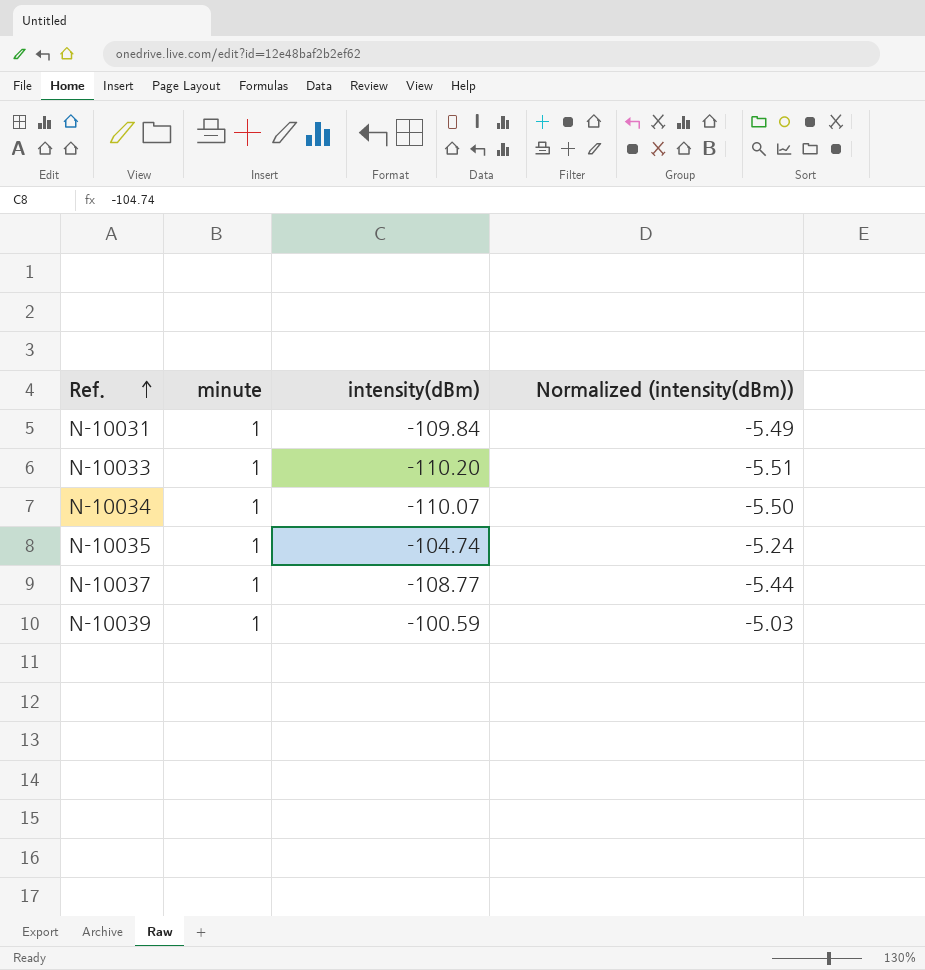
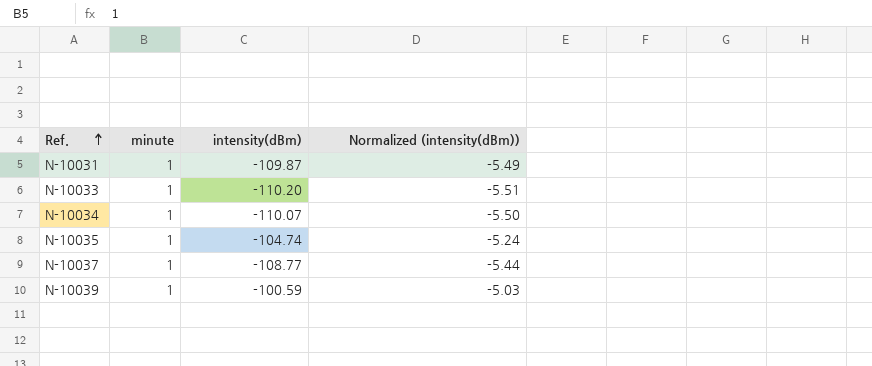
N-10031 | intensity(dBm): -109.84 -> -109.87

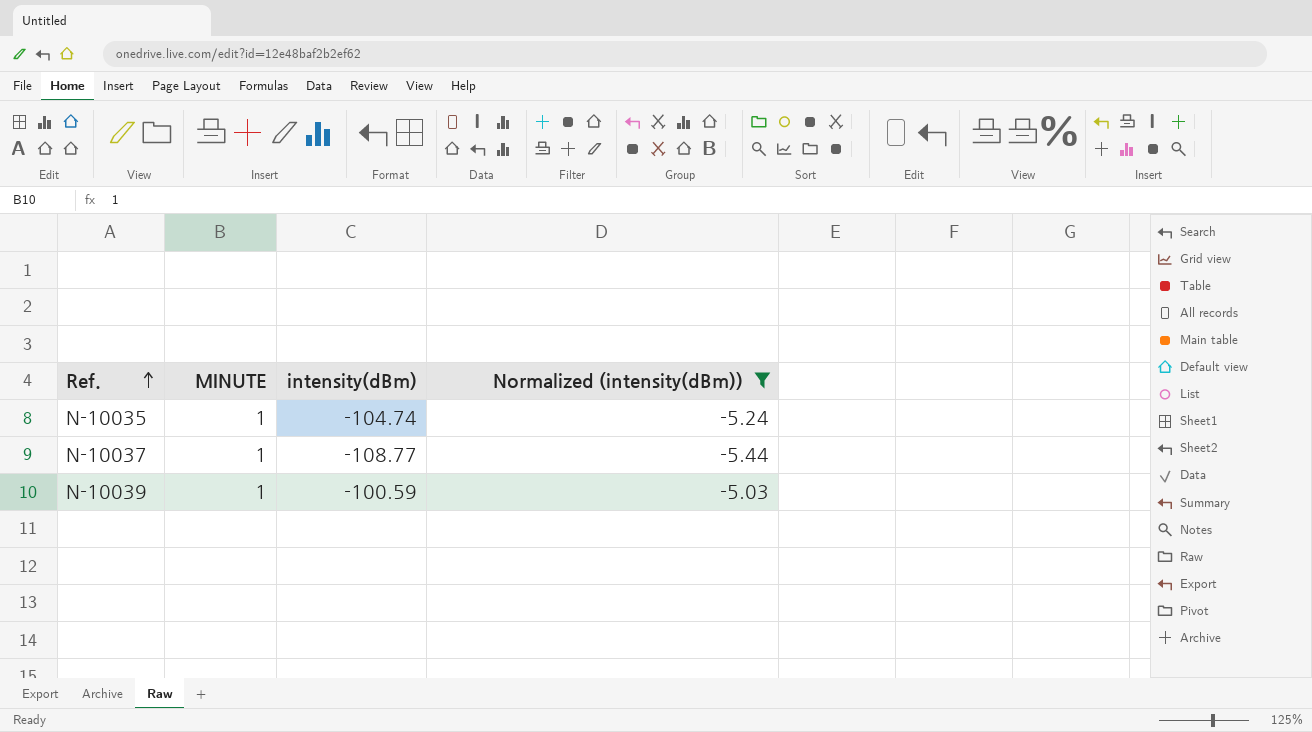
filter: none -> Normalized (intensity(dBm)) >= -5.44
column name: minute -> MINUTE

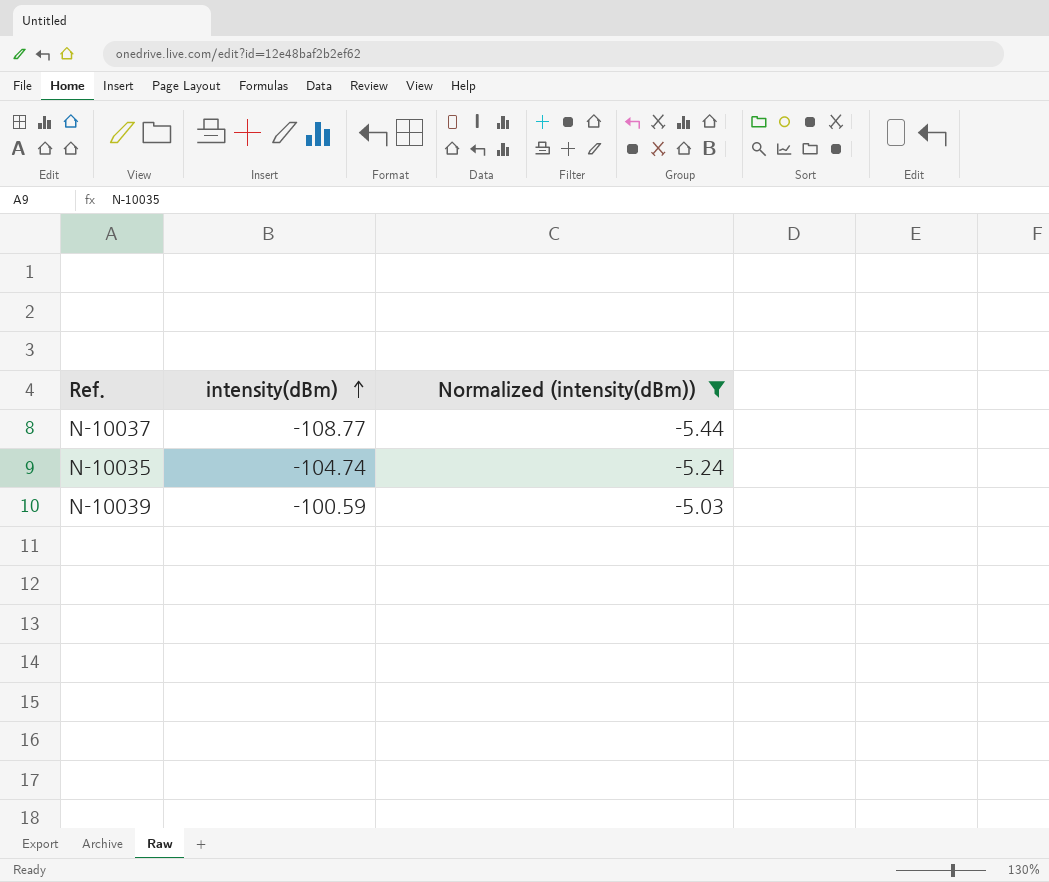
row order: Ref. ascending -> intensity(dBm) ascending
column MINUTE | position: 2 -> none

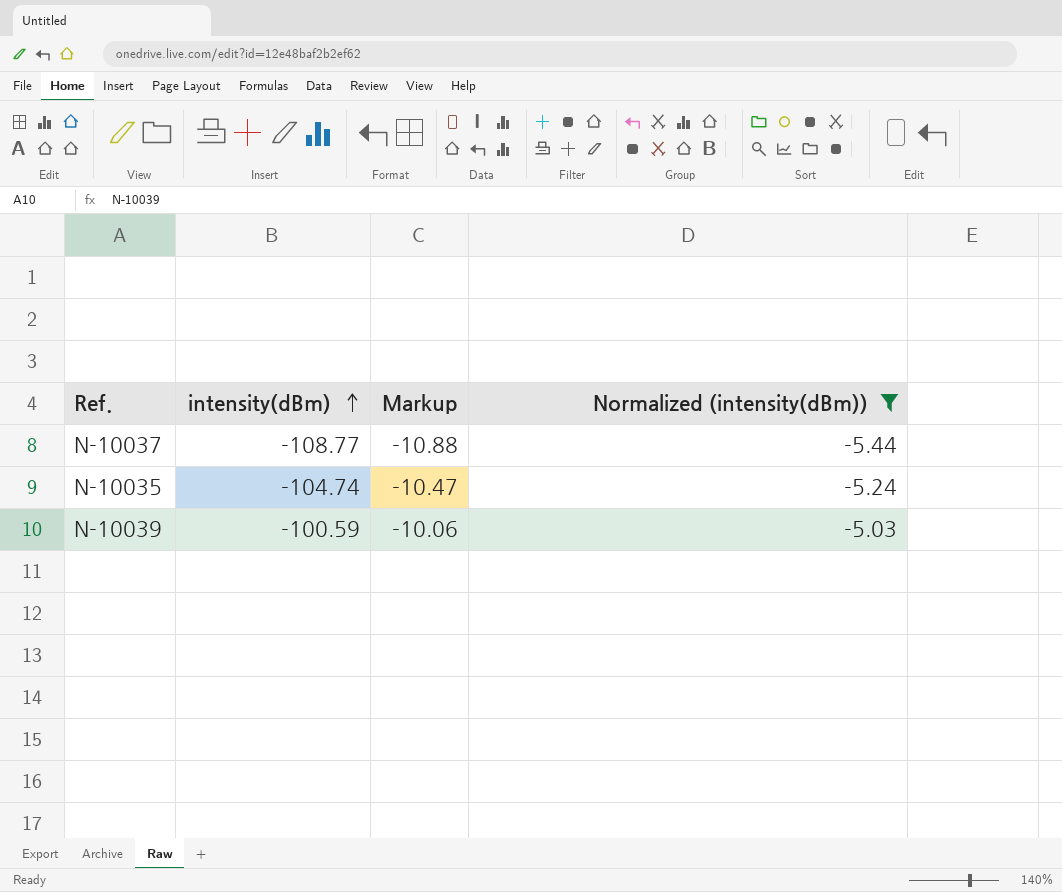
column Markup | formula: none -> [intensity(dBm)] * 0.1

